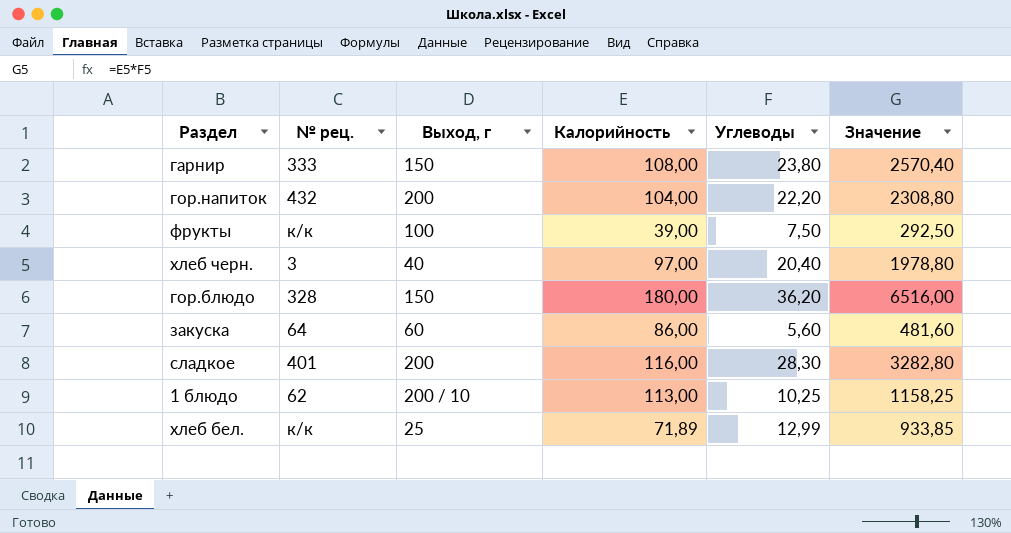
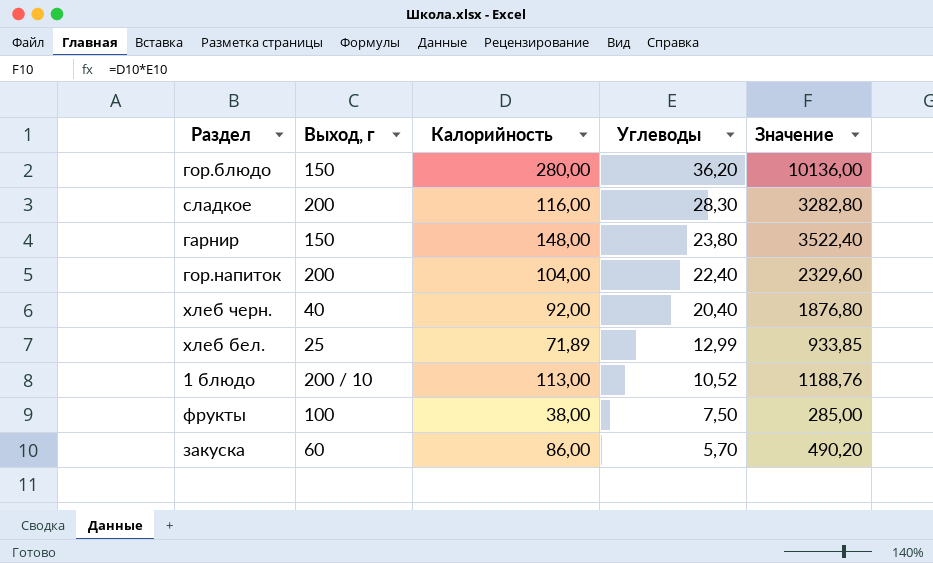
row order: none -> Углеводы descending
column № рец. | position: 2 -> none
гор.блюдо | Калорийность: 180,00 -> 280,00
гор.блюдо | Значение: 6516,00 -> 10136,00
гарнир | Калорийность: 108,00 -> 148,00
гарнир | Значение: 2570,40 -> 3522,40
гор.напиток | Углеводы: 22,20 -> 22,40
гор.напиток | Значение: 2308,80 -> 2329,60
хлеб черн. | Калорийность: 97,00 -> 92,00
хлеб черн. | Значение: 1978,80 -> 1876,80
1 блюдо | Углеводы: 10,25 -> 10,52
1 блюдо | Значение: 1158,25 -> 1188,76
фрукты | Калорийность: 39,00 -> 38,00
фрукты | Значение: 292,50 -> 285,00
закуска | Углеводы: 5,60 -> 5,70
закуска | Значение: 481,60 -> 490,20

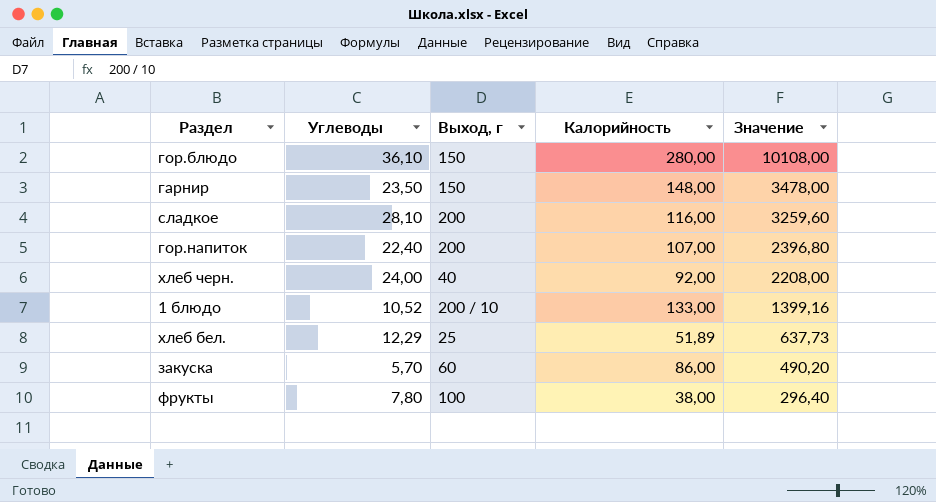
row order: Углеводы descending -> Значение descending
column Углеводы | position: 4 -> 2
гор.блюдо | Углеводы: 36,20 -> 36,10
гор.блюдо | Значение: 10136,00 -> 10108,00
гарнир | Углеводы: 23,80 -> 23,50
гарнир | Значение: 3522,40 -> 3478,00
сладкое | Углеводы: 28,30 -> 28,10
сладкое | Значение: 3282,80 -> 3259,60
гор.напиток | Калорийность: 104,00 -> 107,00
гор.напиток | Значение: 2329,60 -> 2396,80
хлеб черн. | Углеводы: 20,40 -> 24,00
хлеб черн. | Значение: 1876,80 -> 2208,00
1 блюдо | Калорийность: 113,00 -> 133,00
1 блюдо | Значение: 1188,76 -> 1399,16
хлеб бел. | Углеводы: 12,99 -> 12,29
хлеб бел. | Калорийность: 71,89 -> 51,89
хлеб бел. | Значение: 933,85 -> 637,73
фрукты | Углеводы: 7,50 -> 7,80
фрукты | Значение: 285,00 -> 296,40

